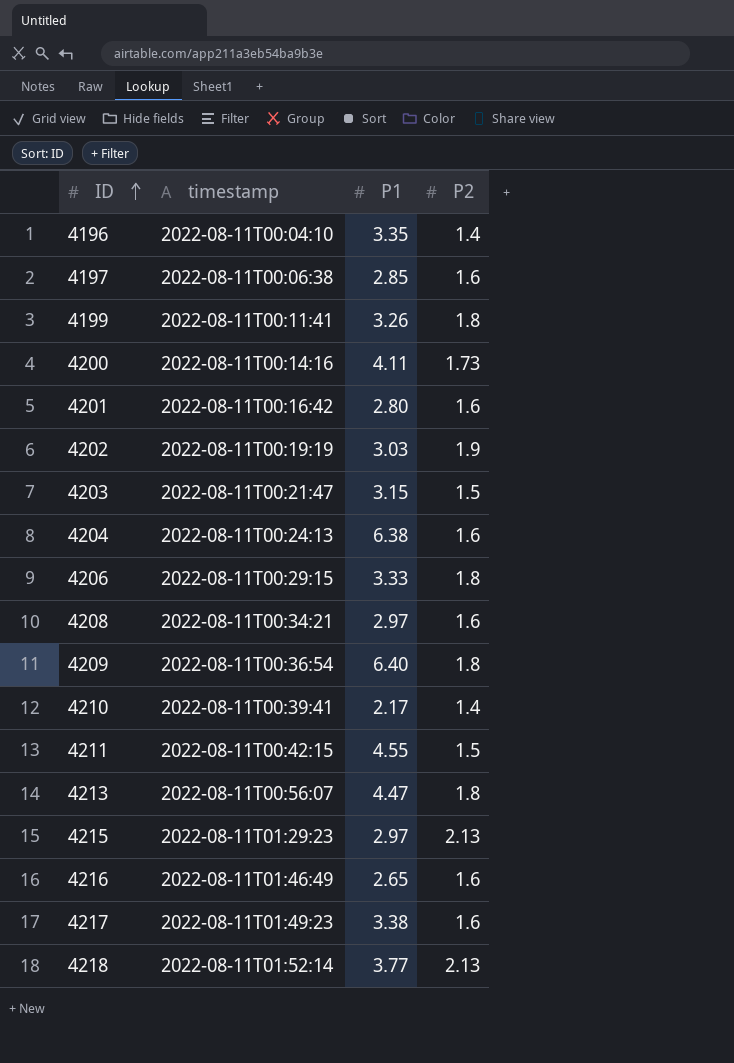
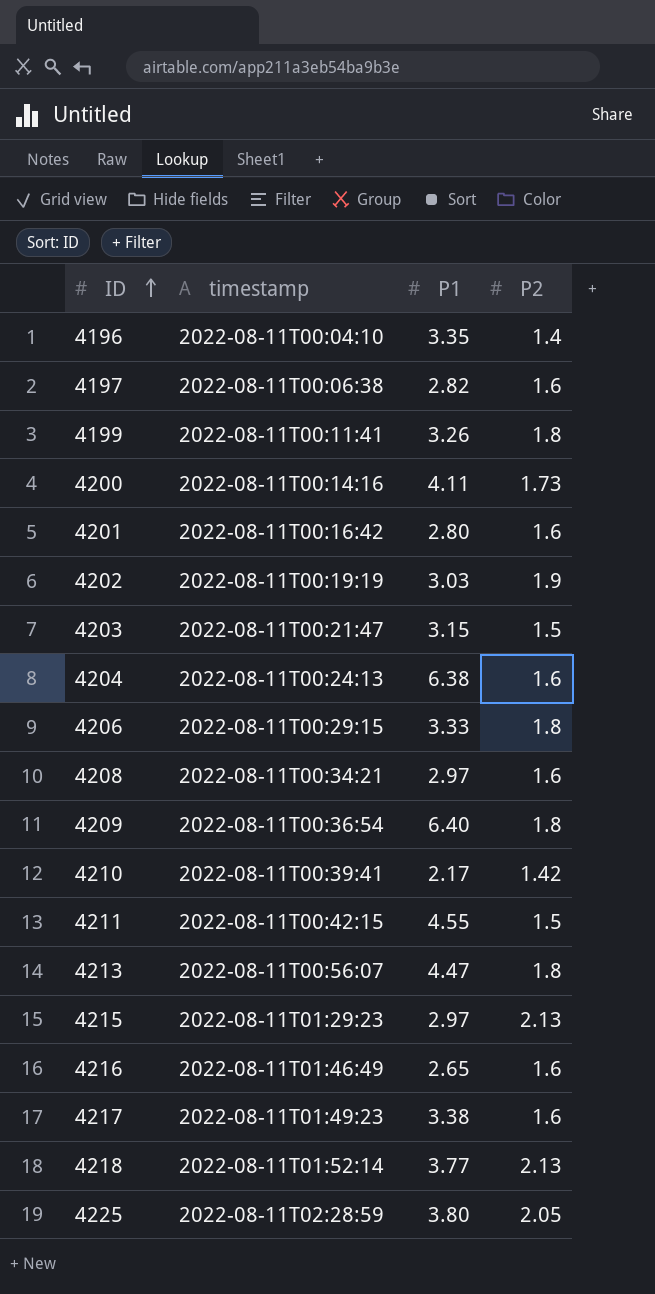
4197 | P1: 2.85 -> 2.82
4210 | P2: 1.4 -> 1.42
row 4225: none -> 2022-08-11T02:28:59 | 3.80 | 2.05

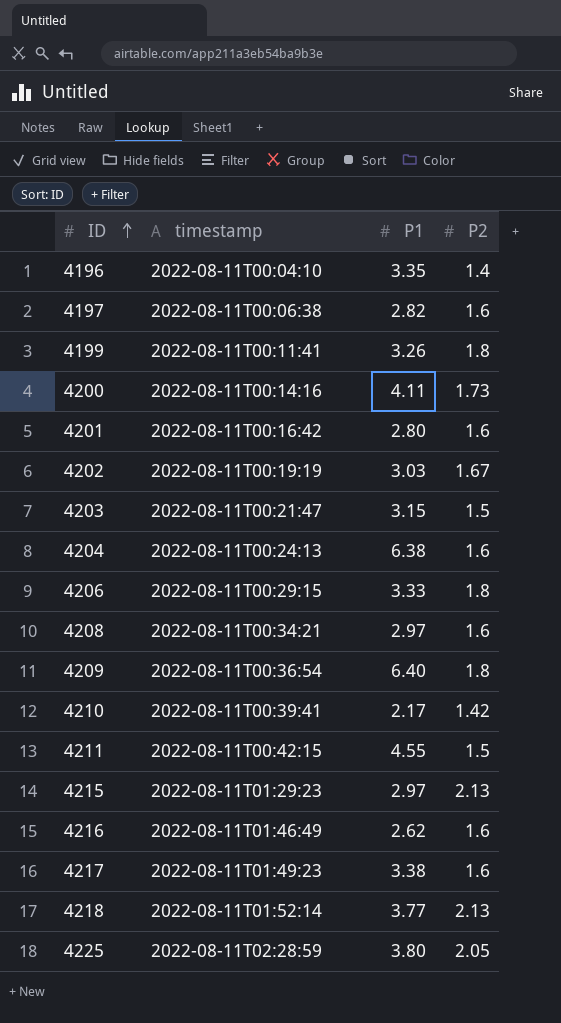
row 4213: 2022-08-11T00:56:07 | 4.47 | 1.8 -> none
4202 | P2: 1.9 -> 1.67
4216 | P1: 2.65 -> 2.62

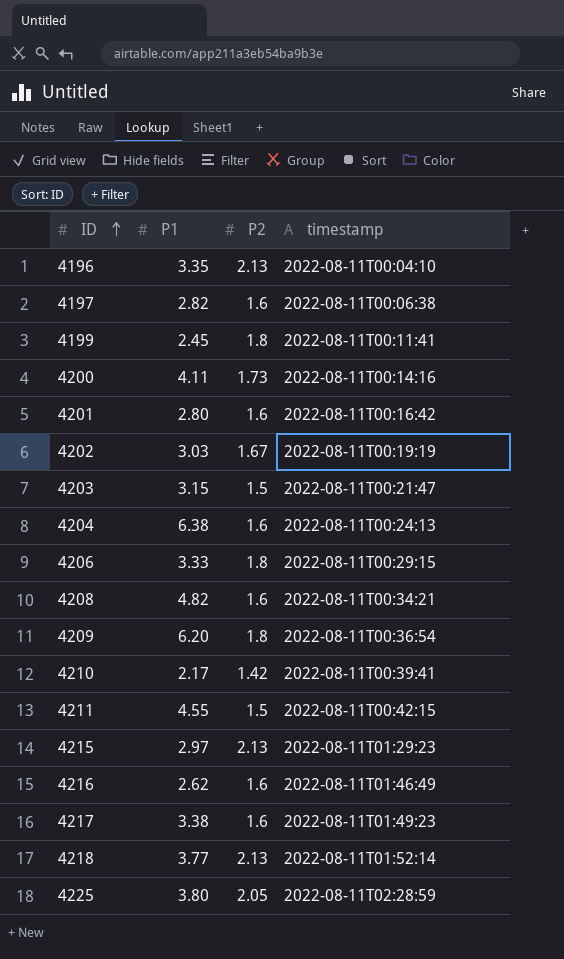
column timestamp | position: 2 -> 4
4196 | P2: 1.4 -> 2.13
4199 | P1: 3.26 -> 2.45
4208 | P1: 2.97 -> 4.82
4209 | P1: 6.40 -> 6.20

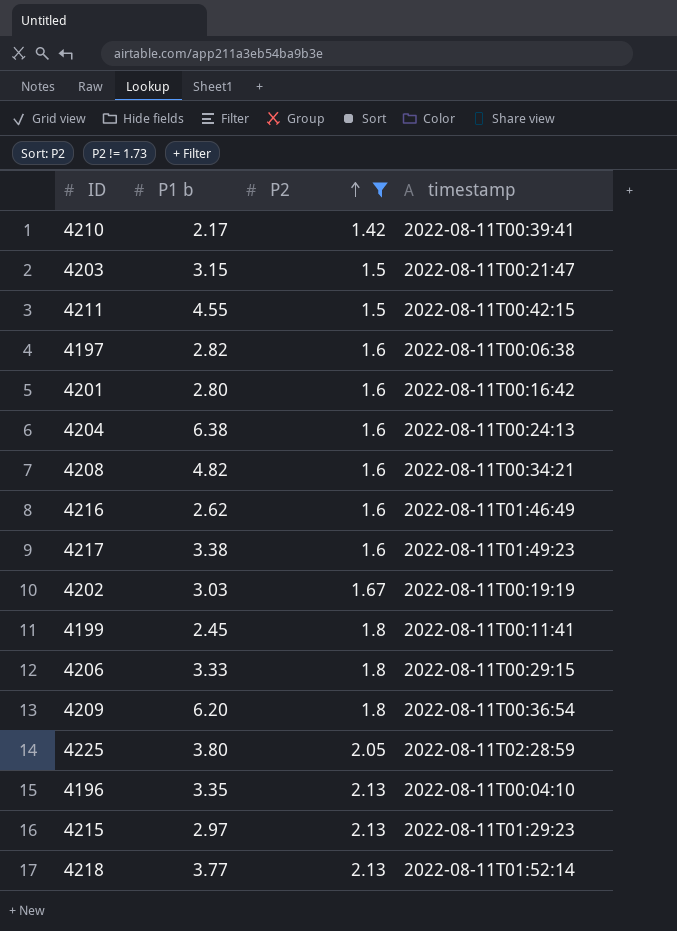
filter: none -> P2 != 1.73
row order: ID ascending -> P2 ascending
column name: P1 -> P1 b

